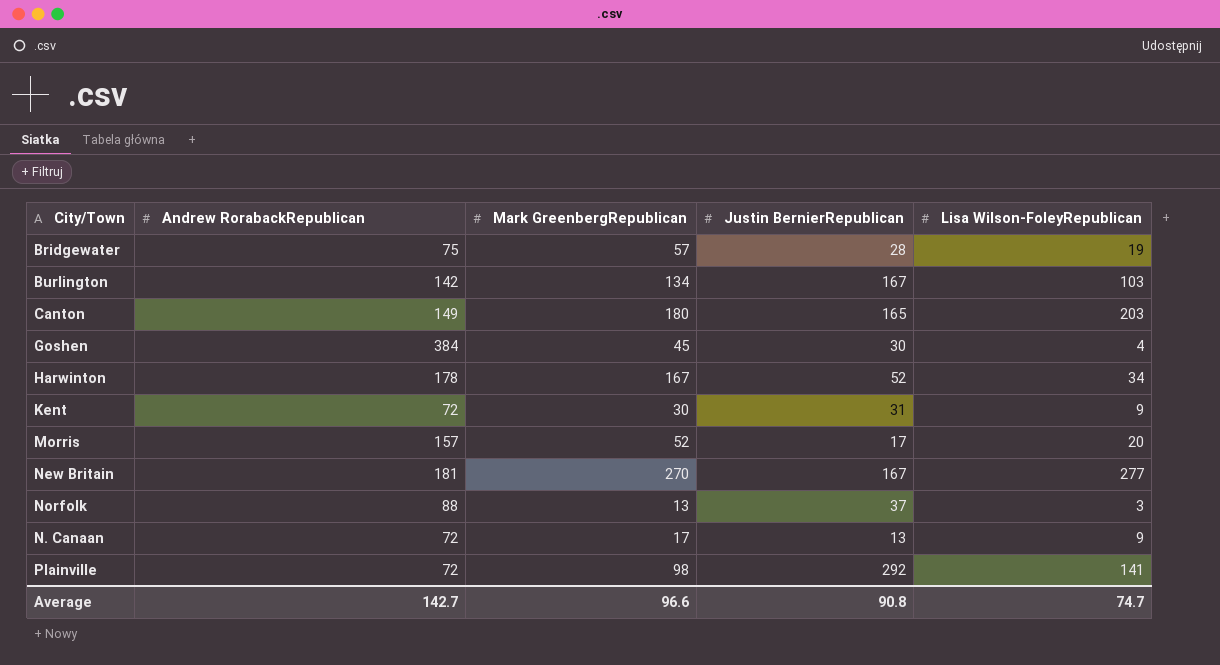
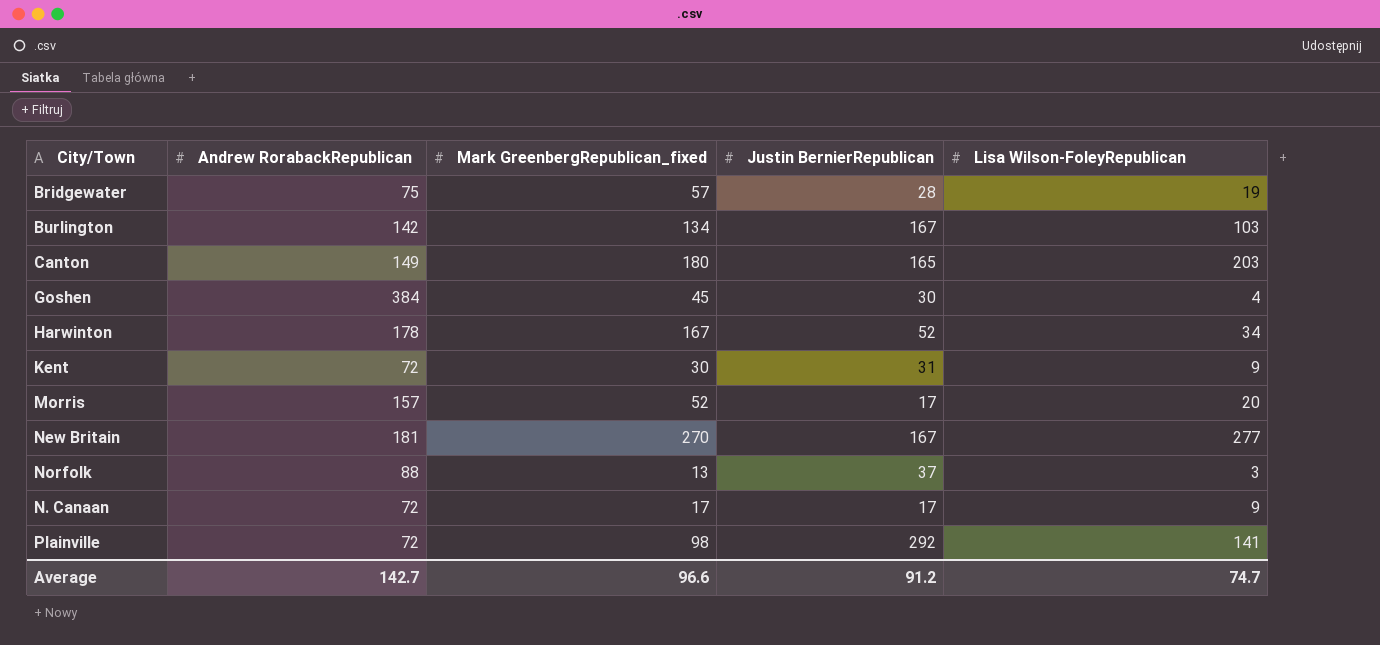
column name: Mark GreenbergRepublican -> Mark GreenbergRepublican_fixed
N. Canaan | Justin BernierRepublican: 13 -> 17
Average | Justin BernierRepublican: 90.8 -> 91.2

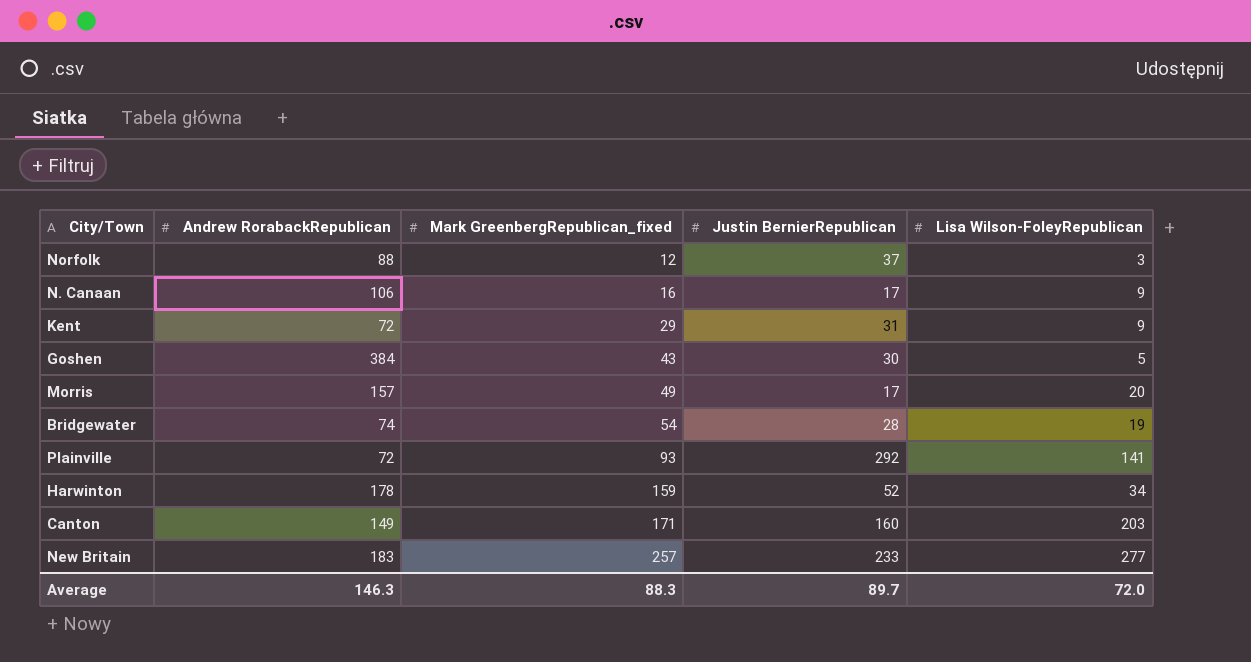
row order: none -> Mark GreenbergRepublican_fixed ascending
row Burlington: 142 | 134 | 167 | 103 -> none
Norfolk | Mark GreenbergRepublican_fixed: 13 -> 12
N. Canaan | Andrew RorabackRepublican: 72 -> 106
N. Canaan | Mark GreenbergRepublican_fixed: 17 -> 16
Kent | Mark GreenbergRepublican_fixed: 30 -> 29
Goshen | Mark GreenbergRepublican_fixed: 45 -> 43
Goshen | Lisa Wilson-FoleyRepublican: 4 -> 5
Morris | Mark GreenbergRepublican_fixed: 52 -> 49
Bridgewater | Andrew RorabackRepublican: 75 -> 74
Bridgewater | Mark GreenbergRepublican_fixed: 57 -> 54
Plainville | Mark GreenbergRepublican_fixed: 98 -> 93
Harwinton | Mark GreenbergRepublican_fixed: 167 -> 159
Canton | Mark GreenbergRepublican_fixed: 180 -> 171
Canton | Justin BernierRepublican: 165 -> 160
New Britain | Andrew RorabackRepublican: 181 -> 183
New Britain | Mark GreenbergRepublican_fixed: 270 -> 257
New Britain | Justin BernierRepublican: 167 -> 233
Average | Andrew RorabackRepublican: 142.7 -> 146.3
Average | Mark GreenbergRepublican_fixed: 96.6 -> 88.3
Average | Justin BernierRepublican: 91.2 -> 89.7
Average | Lisa Wilson-FoleyRepublican: 74.7 -> 72.0

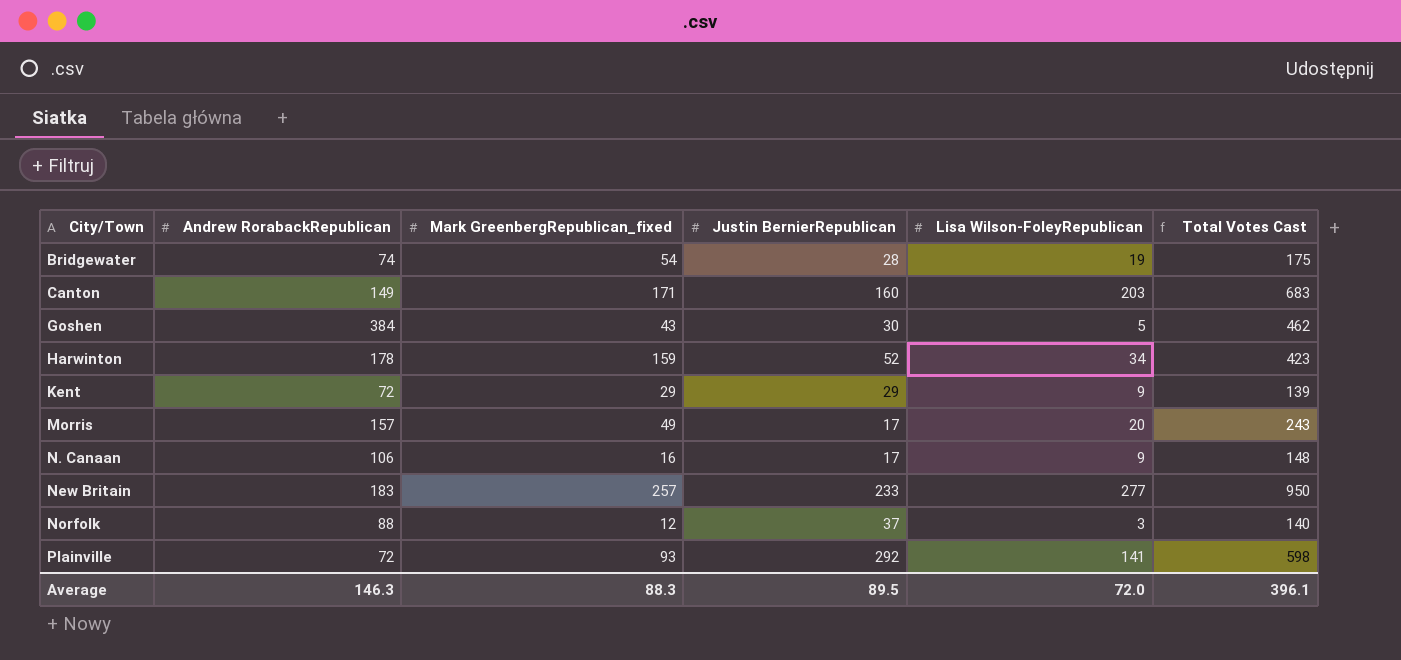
row order: Mark GreenbergRepublican_fixed ascending -> City/Town ascending
column Total Votes Cast | formula: none -> [Andrew RorabackRepublican] + [Mark GreenbergRepublican_fixed] + [Justin BernierRepublican] + [Lisa Wilson-FoleyRepublican]
Kent | Justin BernierRepublican: 31 -> 29
Average | Justin BernierRepublican: 89.7 -> 89.5

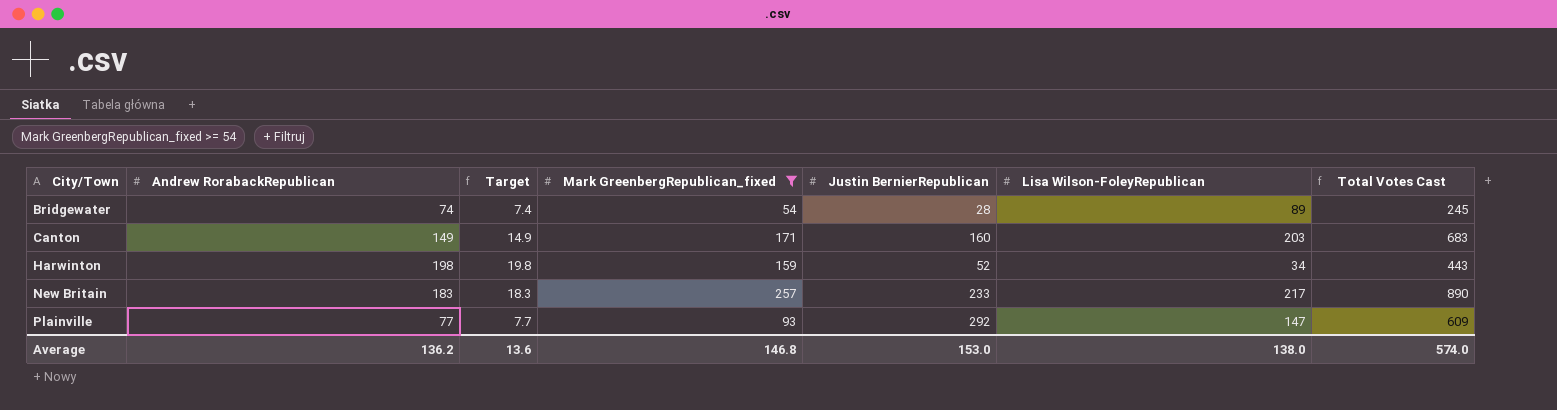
filter: none -> Mark GreenbergRepublican_fixed >= 54
column Target | formula: none -> [Andrew RorabackRepublican] * 0.1
Bridgewater | Lisa Wilson-FoleyRepublican: 19 -> 89
Bridgewater | Total Votes Cast: 175 -> 245
Harwinton | Andrew RorabackRepublican: 178 -> 198
Harwinton | Total Votes Cast: 423 -> 443
New Britain | Lisa Wilson-FoleyRepublican: 277 -> 217
New Britain | Total Votes Cast: 950 -> 890
Plainville | Andrew RorabackRepublican: 72 -> 77
Plainville | Lisa Wilson-FoleyRepublican: 141 -> 147
Plainville | Total Votes Cast: 598 -> 609
Average | Andrew RorabackRepublican: 146.3 -> 136.2
Average | Mark GreenbergRepublican_fixed: 88.3 -> 146.8
Average | Justin BernierRepublican: 89.5 -> 153.0
Average | Lisa Wilson-FoleyRepublican: 72.0 -> 138.0
Average | Total Votes Cast: 396.1 -> 574.0

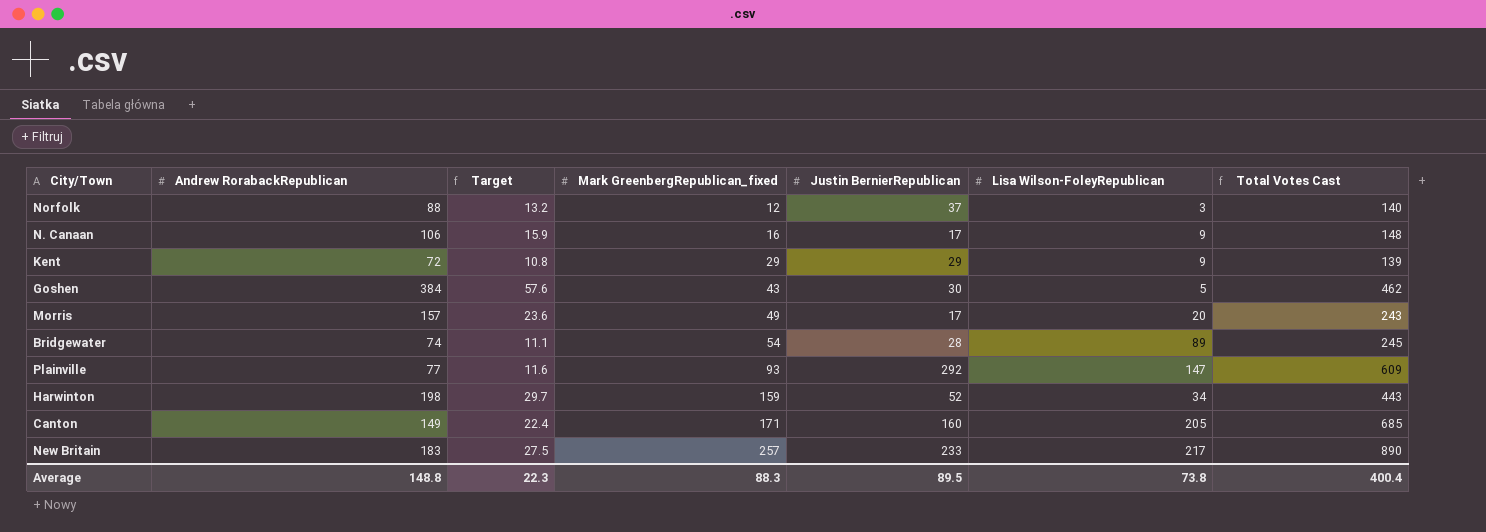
filter: Mark GreenbergRepublican_fixed >= 54 -> none
row order: City/Town ascending -> Mark GreenbergRepublican_fixed ascending
column Target | formula: [Andrew RorabackRepublican] * 0.1 -> [Andrew RorabackRepublican] * 0.15
Canton | Lisa Wilson-FoleyRepublican: 203 -> 205
Canton | Total Votes Cast: 683 -> 685
Average | Andrew RorabackRepublican: 136.2 -> 148.8
Average | Target: 13.6 -> 22.3
Average | Mark GreenbergRepublican_fixed: 146.8 -> 88.3
Average | Justin BernierRepublican: 153.0 -> 89.5
Average | Lisa Wilson-FoleyRepublican: 138.0 -> 73.8
Average | Total Votes Cast: 574.0 -> 400.4

